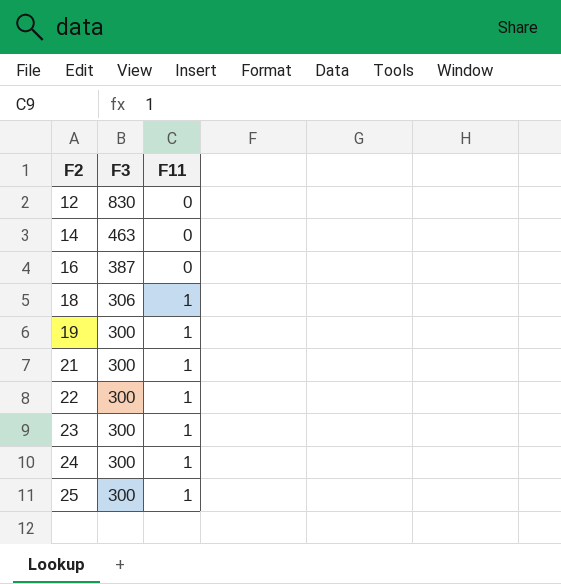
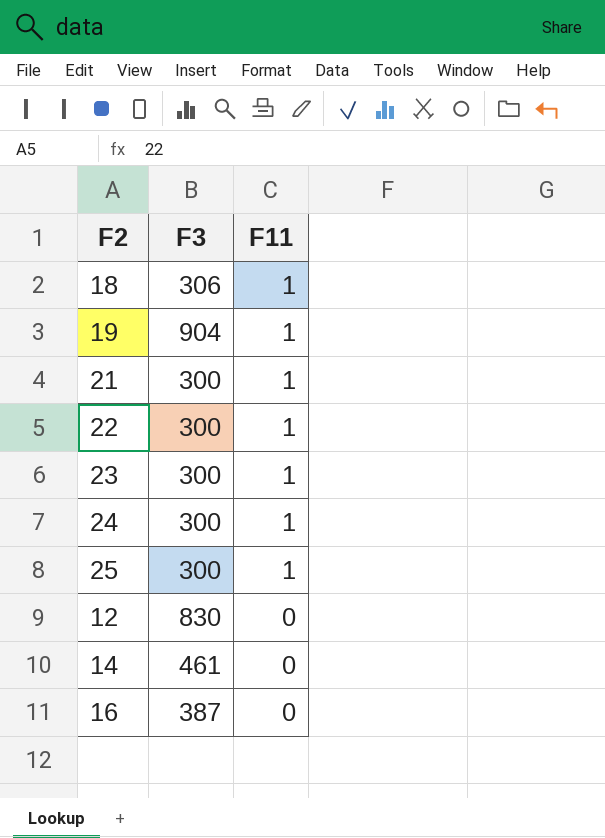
row order: F2 ascending -> F11 descending
19 | F3: 300 -> 904
14 | F3: 463 -> 461

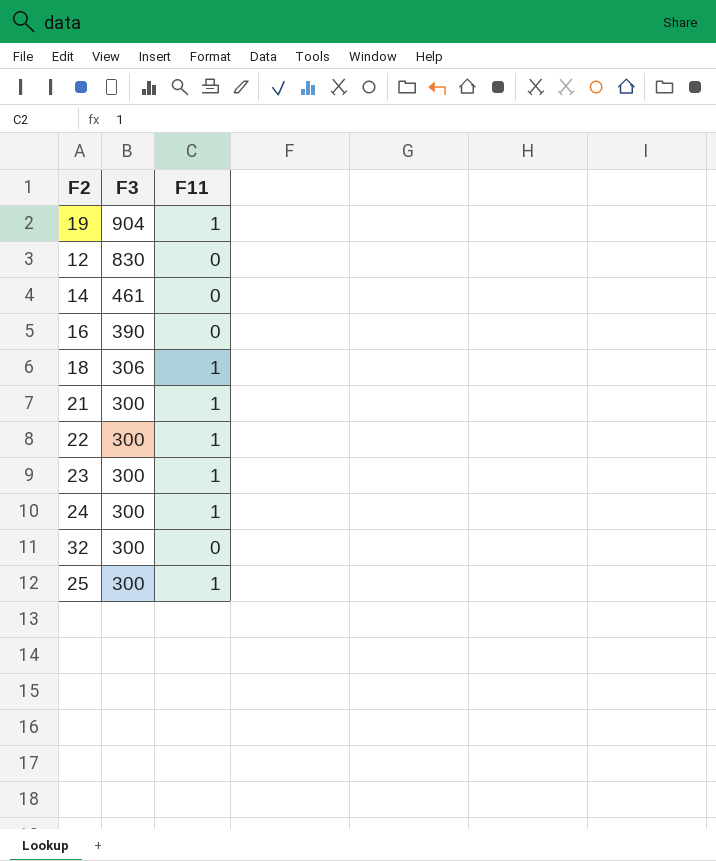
row order: F11 descending -> F3 descending
16 | F3: 387 -> 390
row 32: none -> 300 | 0

